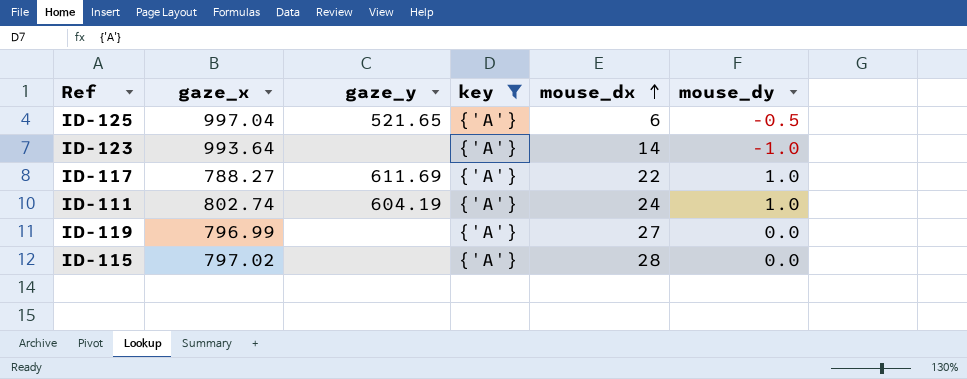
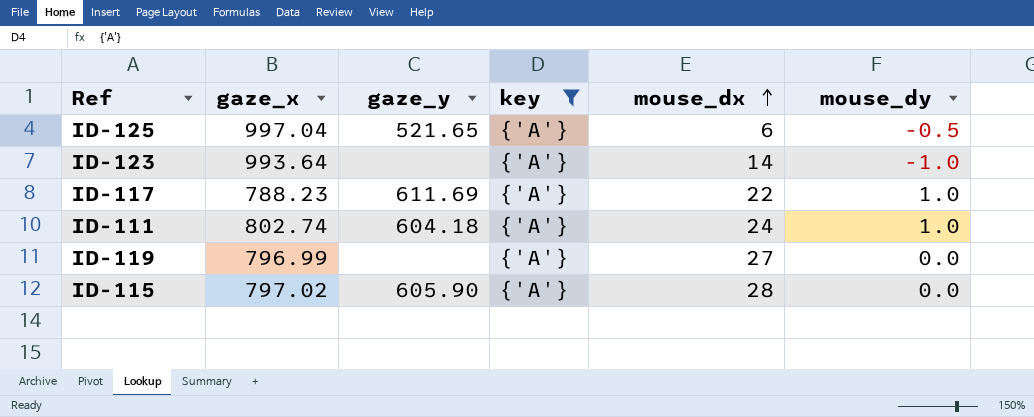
ID-117 | gaze_x: 788.27 -> 788.23
ID-111 | gaze_y: 604.19 -> 604.18
ID-115 | gaze_y: none -> 605.90

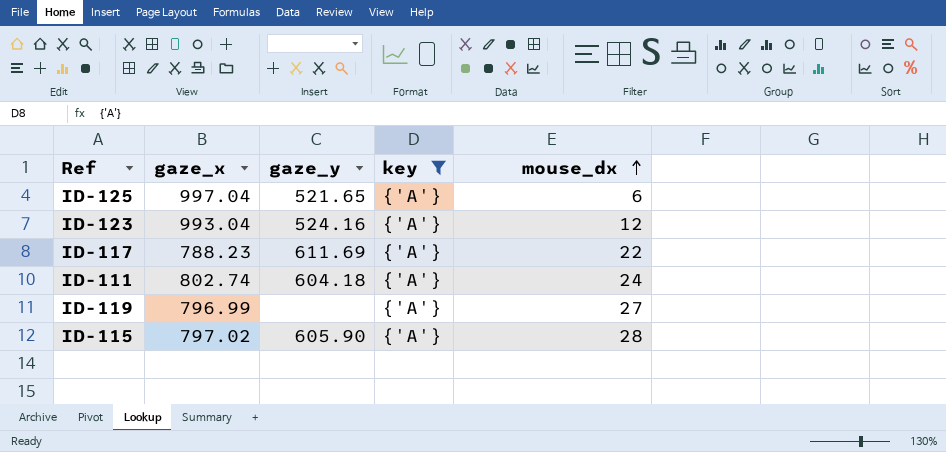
column mouse_dy | position: 6 -> none
ID-123 | gaze_x: 993.64 -> 993.04
ID-123 | gaze_y: none -> 524.16
ID-123 | mouse_dx: 14 -> 12

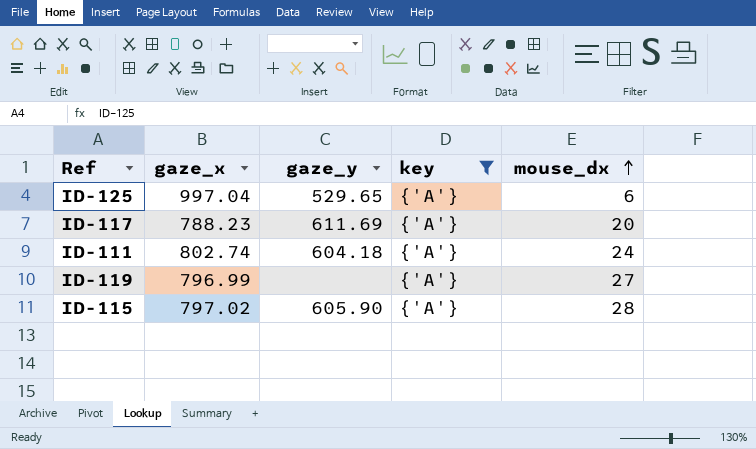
row ID-123: 993.04 | 524.16 | {'A'} | 12 -> none
ID-125 | gaze_y: 521.65 -> 529.65
ID-117 | mouse_dx: 22 -> 20

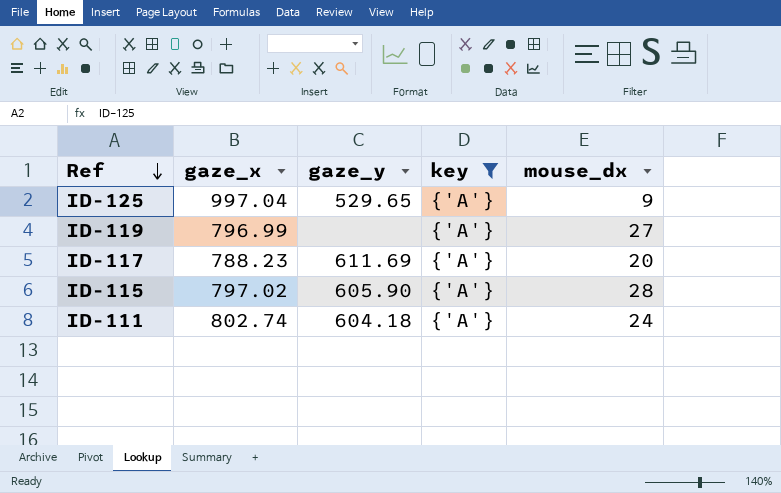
row order: mouse_dx ascending -> Ref descending
ID-125 | mouse_dx: 6 -> 9

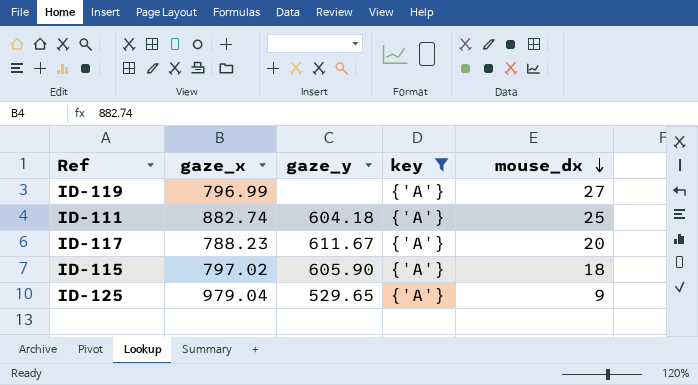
row order: Ref descending -> mouse_dx descending
ID-111 | gaze_x: 802.74 -> 882.74
ID-111 | mouse_dx: 24 -> 25
ID-117 | gaze_y: 611.69 -> 611.67
ID-115 | mouse_dx: 28 -> 18
ID-125 | gaze_x: 997.04 -> 979.04

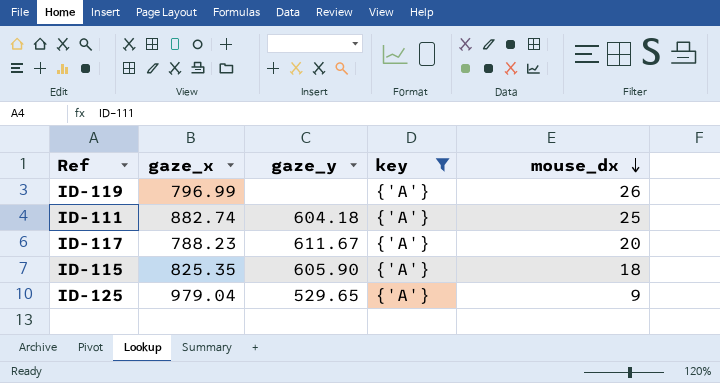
ID-119 | mouse_dx: 27 -> 26
ID-115 | gaze_x: 797.02 -> 825.35

